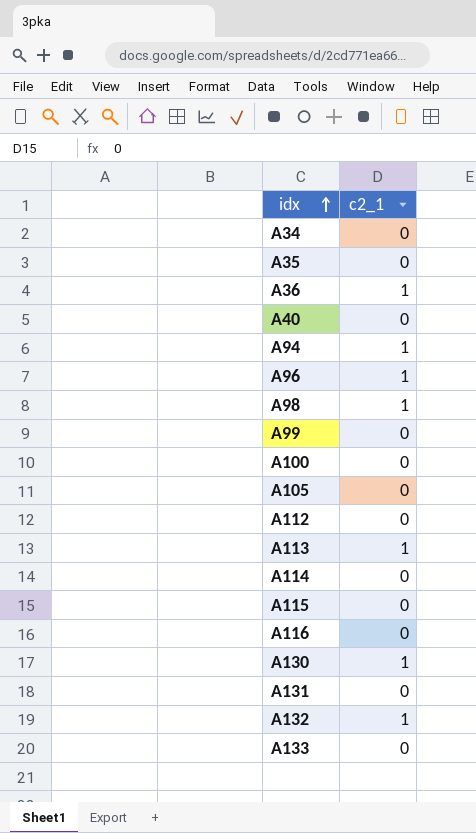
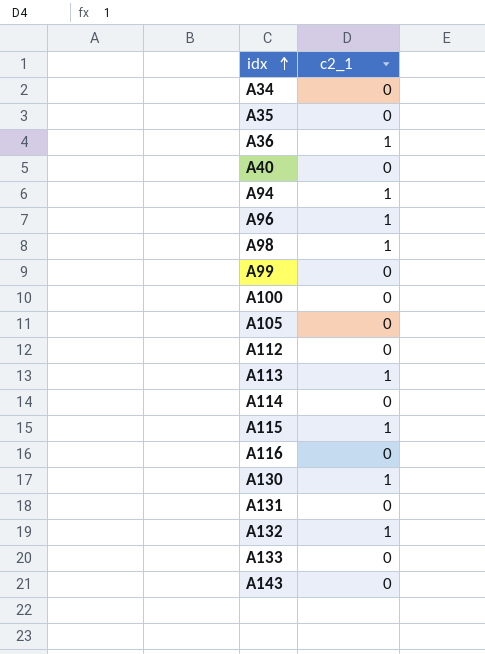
A115 | c2_1: 0 -> 1
row A143: none -> 0

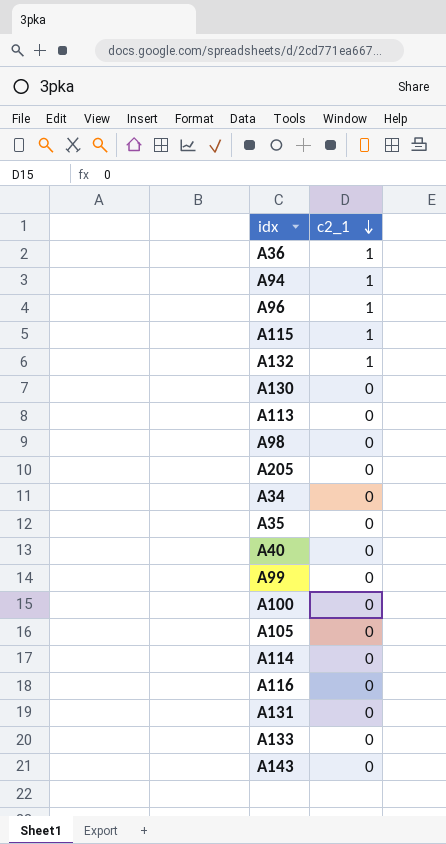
row order: idx ascending -> c2_1 descending
row A112: 0 -> none
A130 | c2_1: 1 -> 0
A113 | c2_1: 1 -> 0
A98 | c2_1: 1 -> 0
row A205: none -> 0

